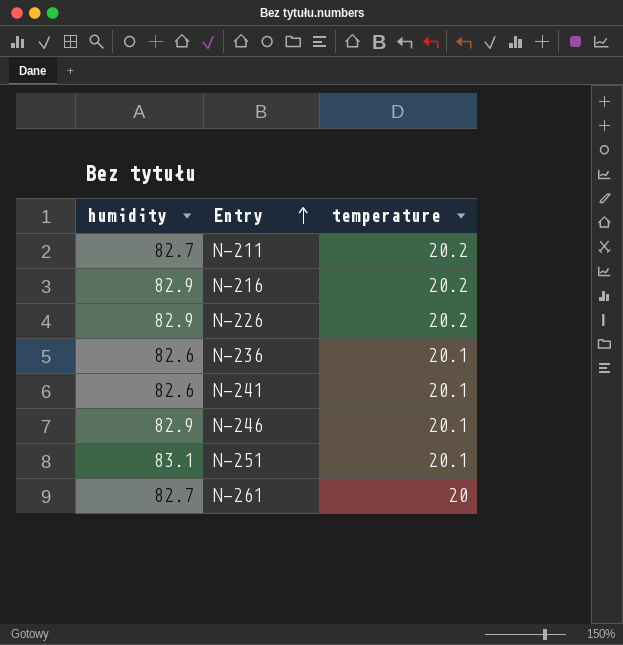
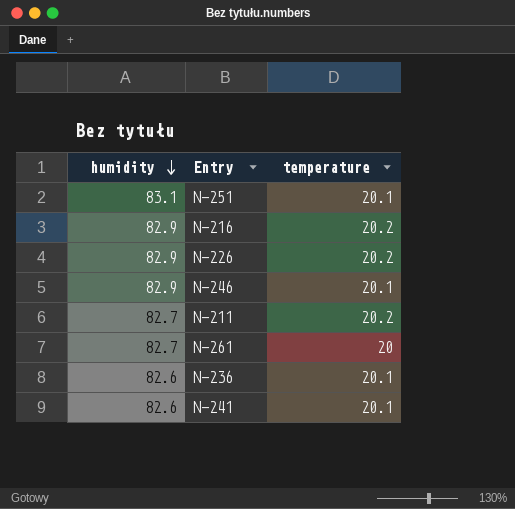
row order: Entry ascending -> humidity descending

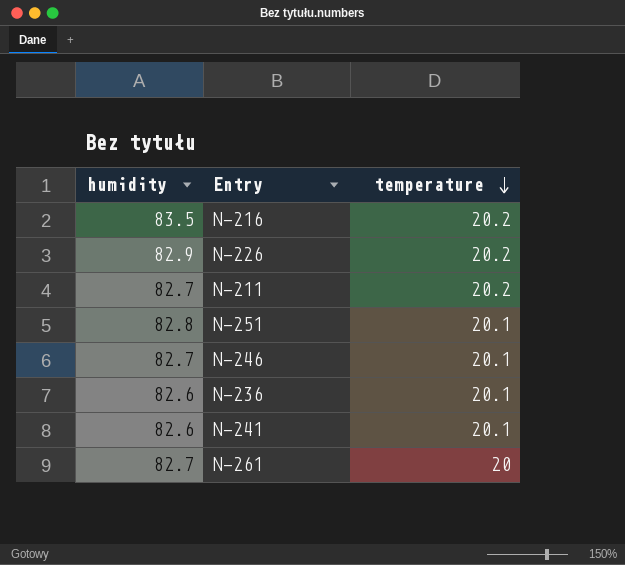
row order: humidity descending -> temperature descending
N-216 | humidity: 82.9 -> 83.5
N-251 | humidity: 83.1 -> 82.8
N-246 | humidity: 82.9 -> 82.7

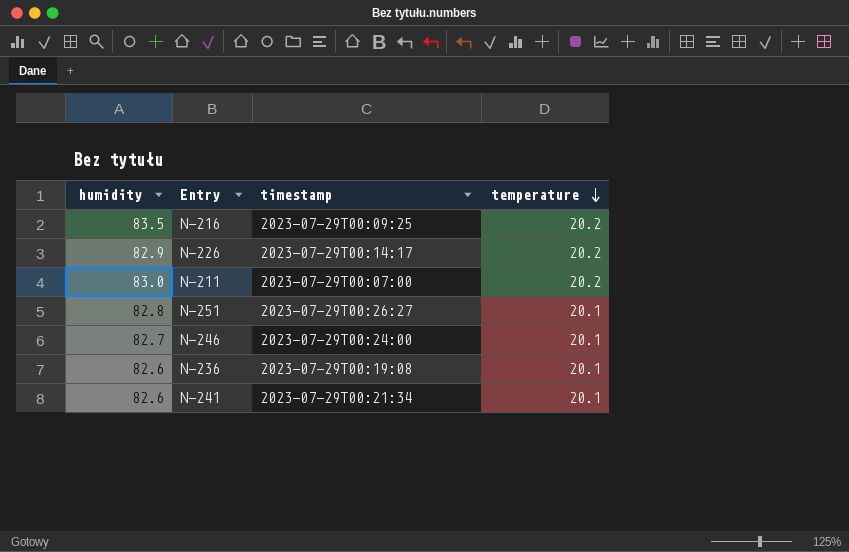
column timestamp | position: none -> 3
row N-261: 82.7 | 20 -> none
N-211 | humidity: 82.7 -> 83.0

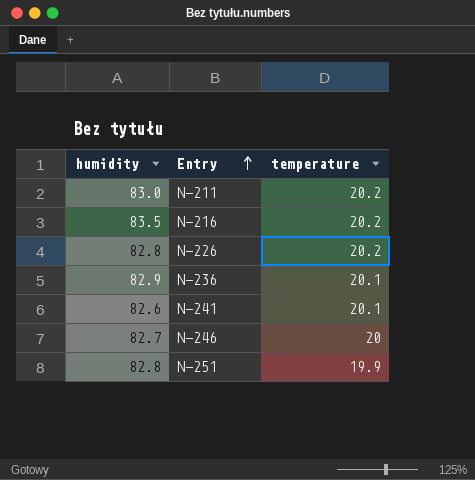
row order: temperature descending -> Entry ascending
column timestamp | position: 3 -> none
N-226 | humidity: 82.9 -> 82.8
N-236 | humidity: 82.6 -> 82.9
N-246 | temperature: 20.1 -> 20
N-251 | temperature: 20.1 -> 19.9

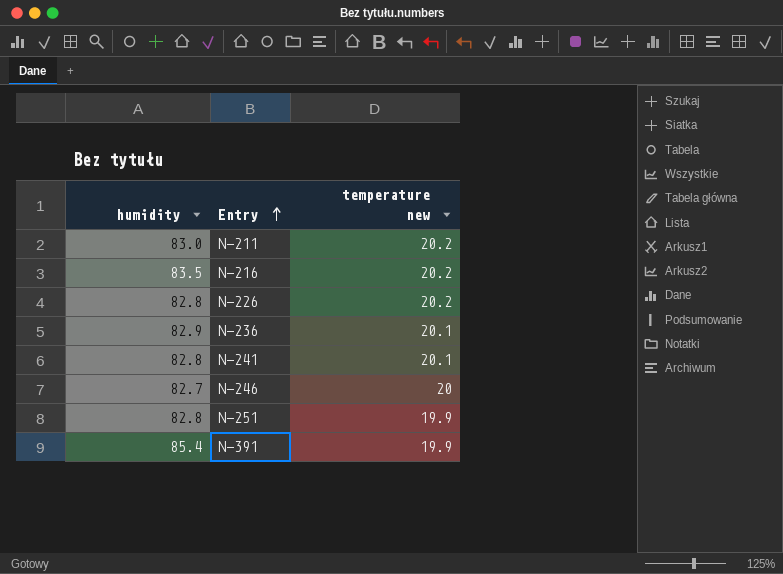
column name: temperature -> temperature new
N-241 | humidity: 82.6 -> 82.8
row N-391: none -> 85.4 | 19.9

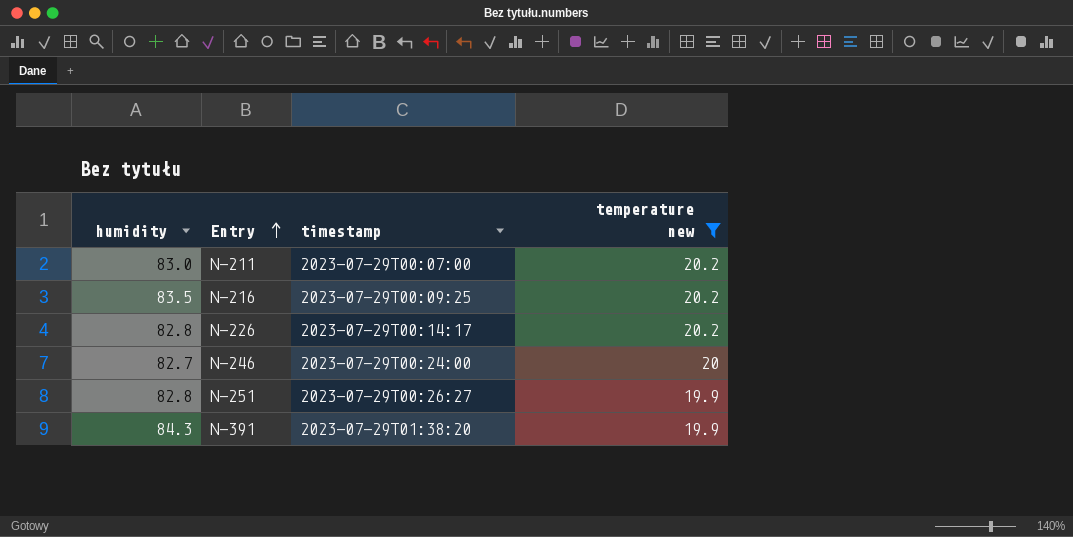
filter: none -> temperature new != 20.1
column timestamp | position: none -> 3
N-391 | humidity: 85.4 -> 84.3

